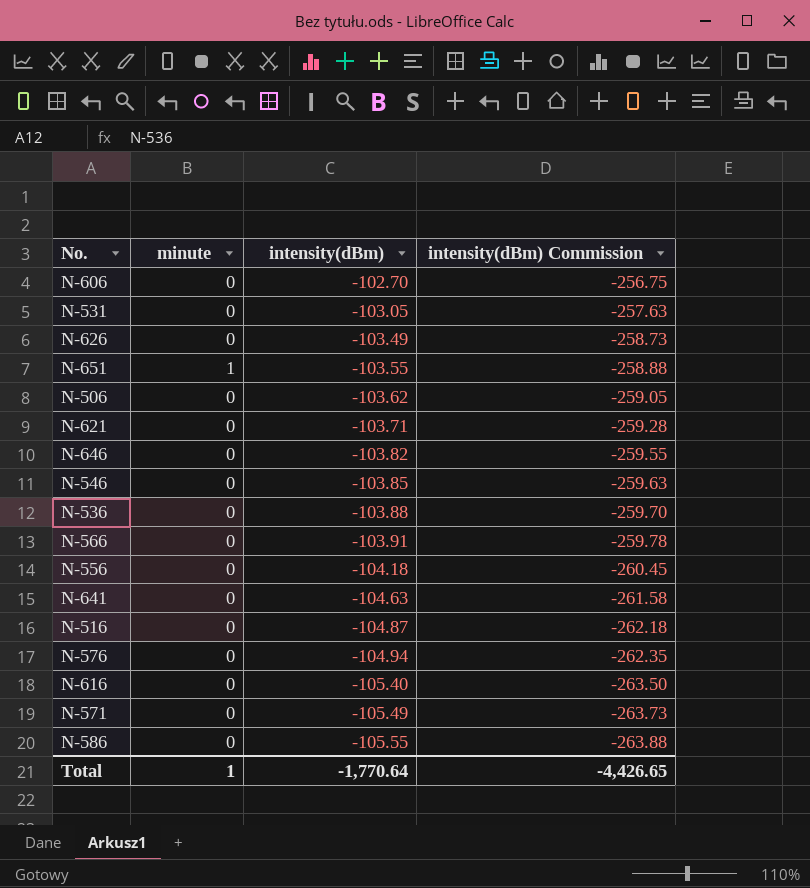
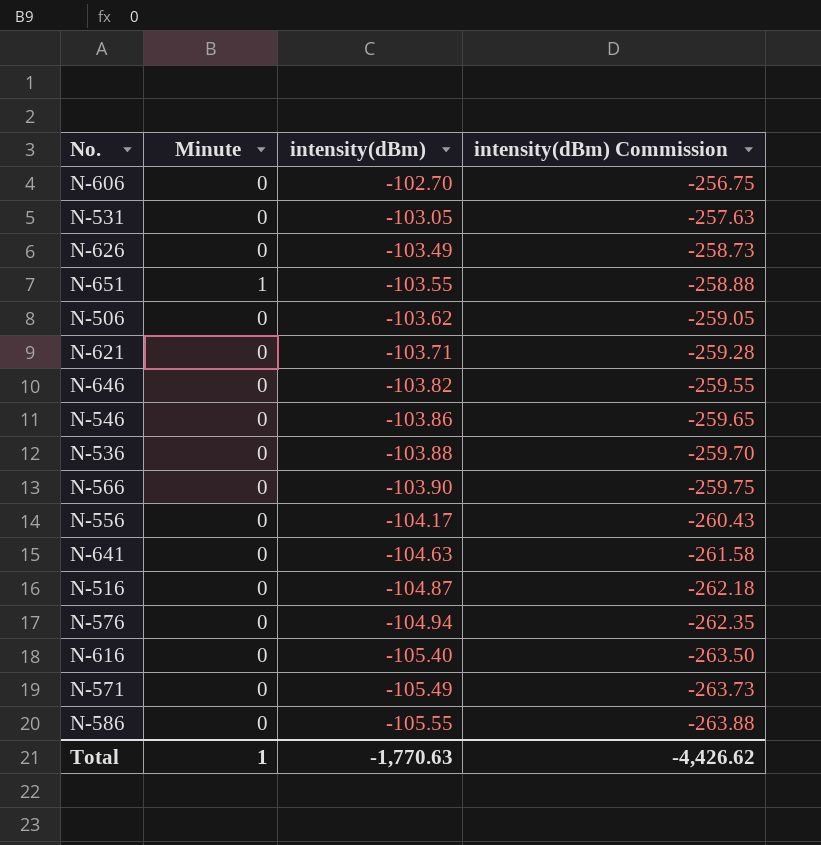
column name: minute -> Minute
N-546 | intensity(dBm): -103.85 -> -103.86
N-546 | intensity(dBm) Commission: -259.63 -> -259.65
N-566 | intensity(dBm): -103.91 -> -103.90
N-566 | intensity(dBm) Commission: -259.78 -> -259.75
N-556 | intensity(dBm): -104.18 -> -104.17
N-556 | intensity(dBm) Commission: -260.45 -> -260.43
Total | intensity(dBm): -1,770.64 -> -1,770.63
Total | intensity(dBm) Commission: -4,426.65 -> -4,426.62

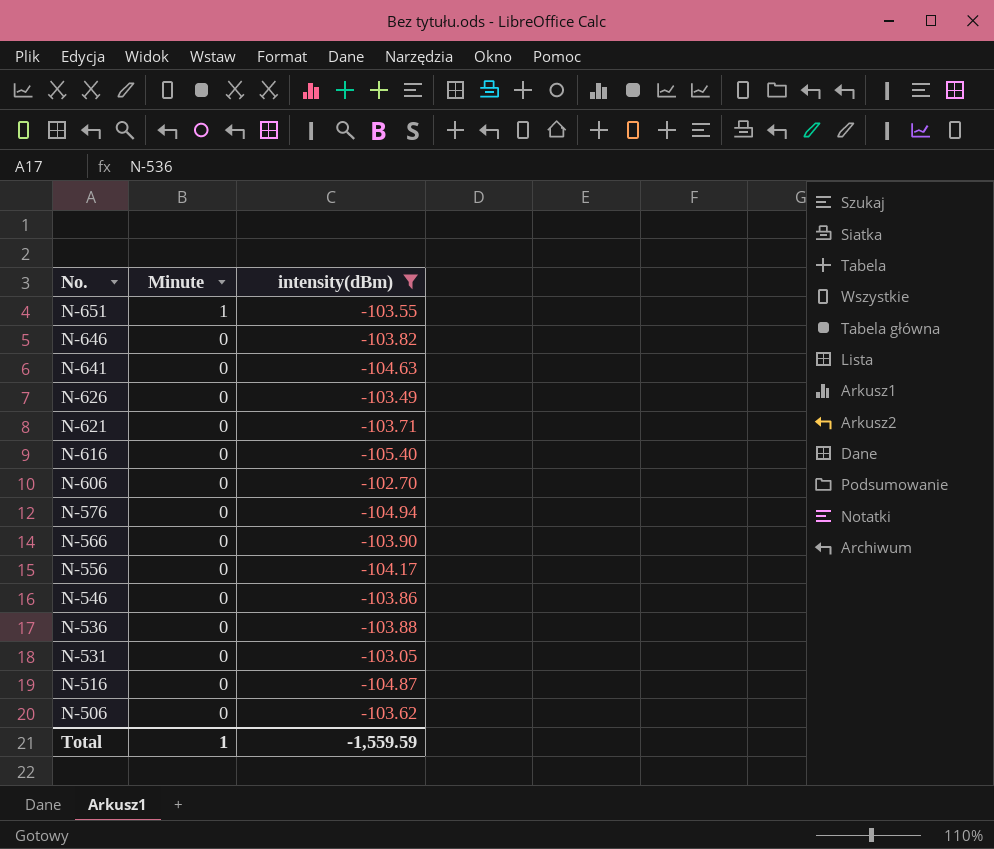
filter: none -> intensity(dBm) >= -105.40
row order: intensity(dBm) descending -> No. descending
column intensity(dBm) Commission | formula: [intensity(dBm)] * 2.5 -> none
Total | intensity(dBm): -1,770.63 -> -1,559.59

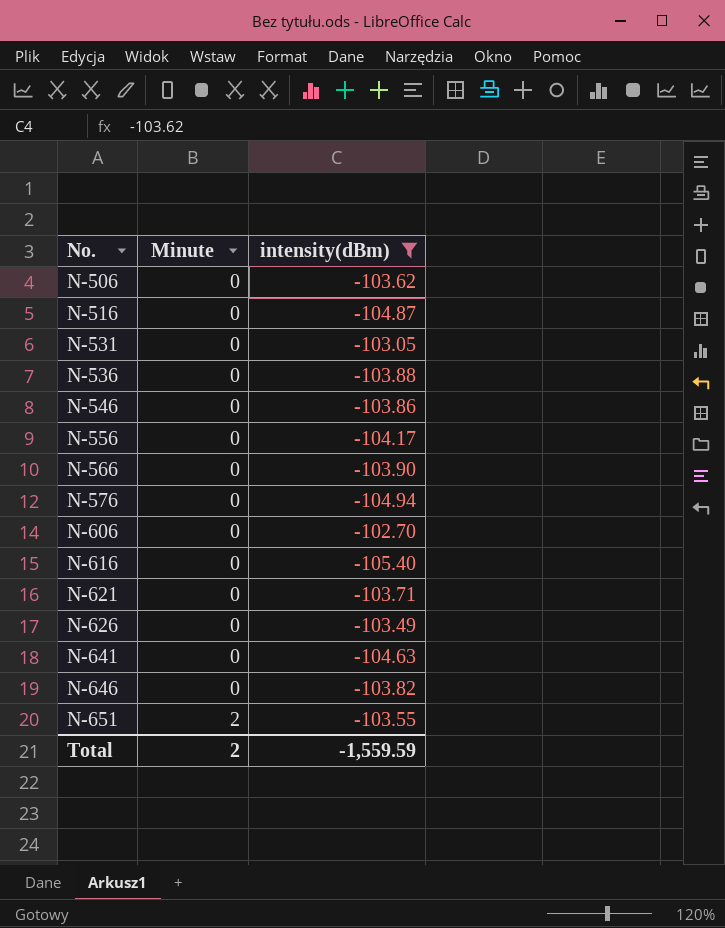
row order: No. descending -> No. ascending
N-651 | Minute: 1 -> 2
Total | Minute: 1 -> 2

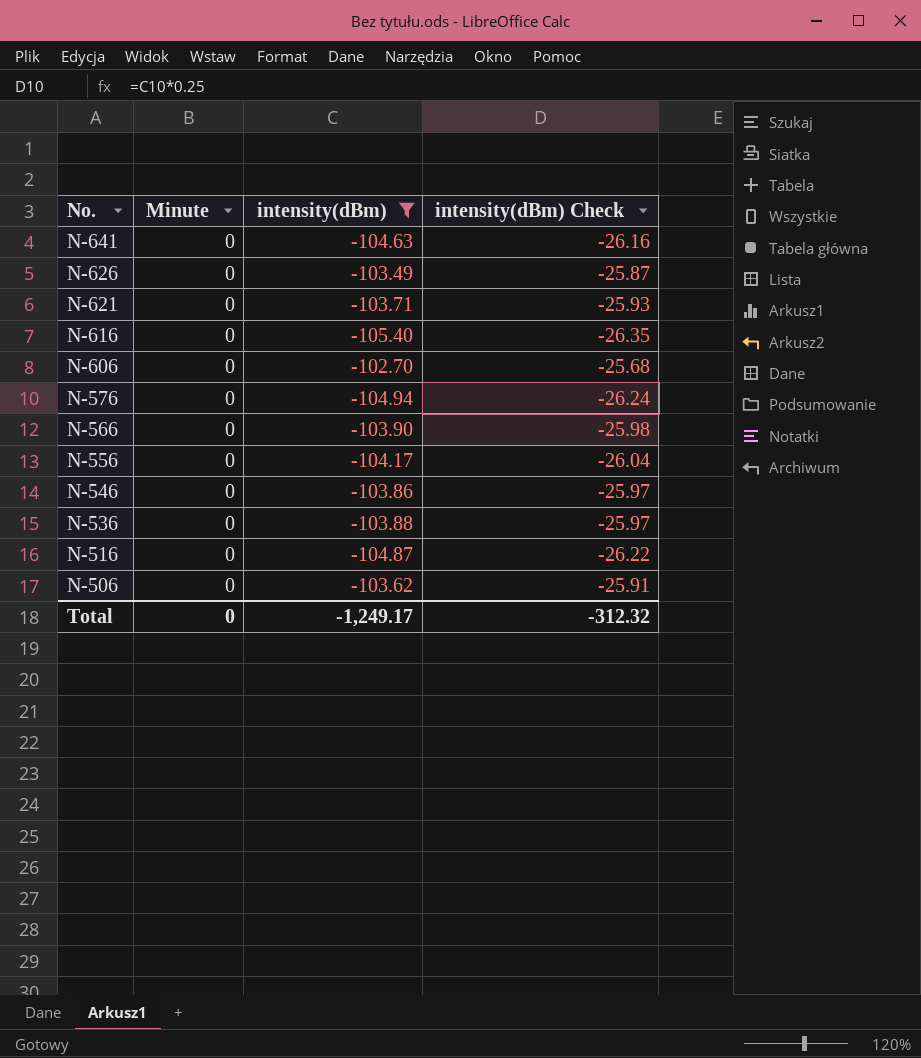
row order: No. ascending -> No. descending
column intensity(dBm) Check | formula: none -> [intensity(dBm)] * 0.25
row N-531: 0 | -103.05 -> none
row N-646: 0 | -103.82 -> none
row N-651: 2 | -103.55 -> none
Total | Minute: 2 -> 0
Total | intensity(dBm): -1,559.59 -> -1,249.17

